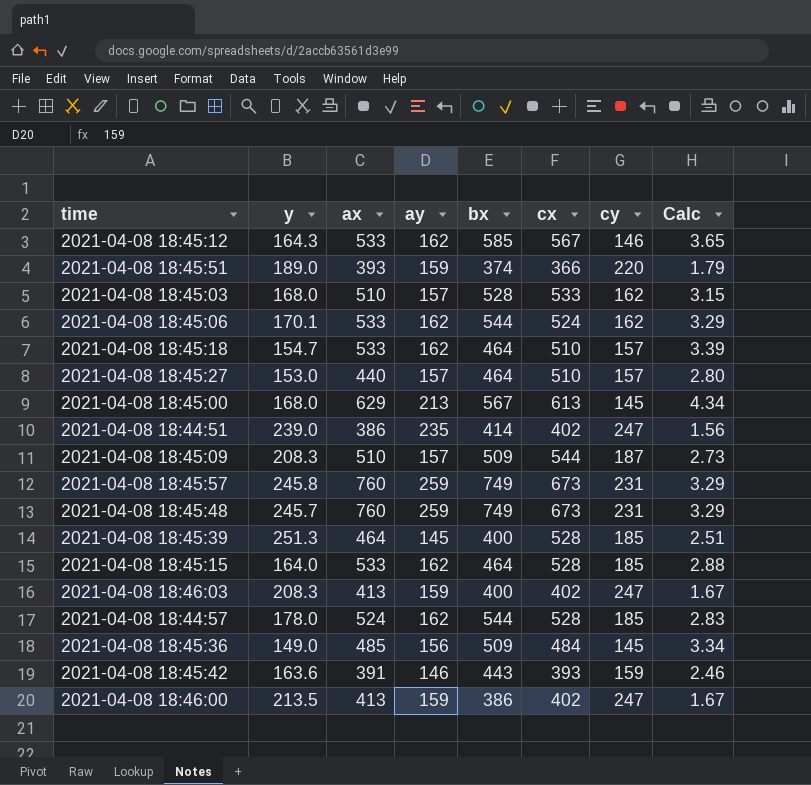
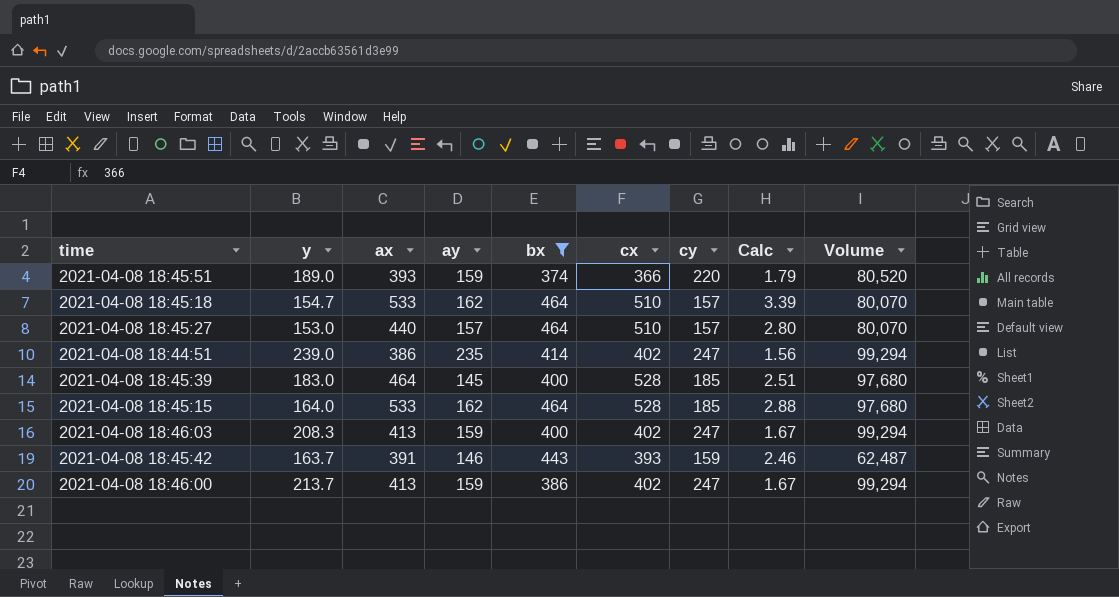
filter: none -> bx <= 464
column Volume | formula: none -> [cx] * [cy]
2021-04-08 18:45:39 | y: 251.3 -> 183.0
2021-04-08 18:45:42 | y: 163.6 -> 163.7
2021-04-08 18:46:00 | y: 213.5 -> 213.7

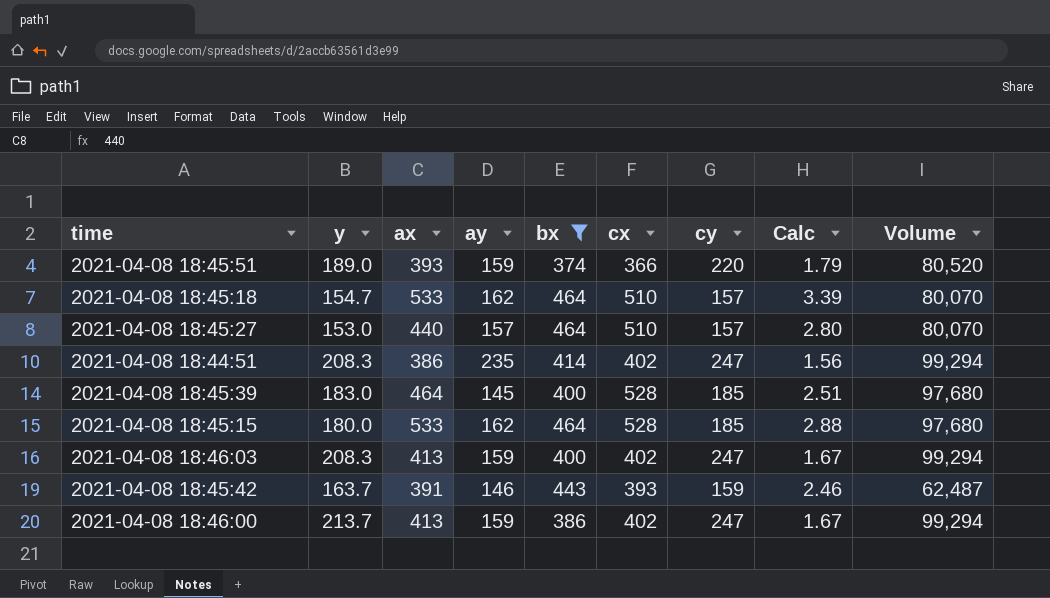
2021-04-08 18:44:51 | y: 239.0 -> 208.3
2021-04-08 18:45:15 | y: 164.0 -> 180.0

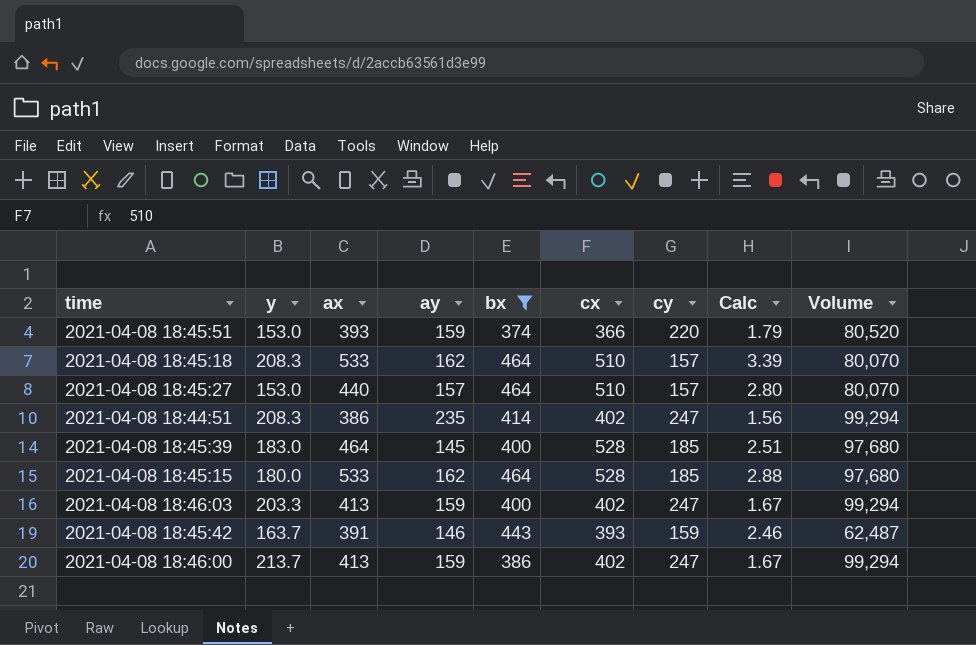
2021-04-08 18:45:51 | y: 189.0 -> 153.0
2021-04-08 18:45:18 | y: 154.7 -> 208.3
2021-04-08 18:46:03 | y: 208.3 -> 203.3

